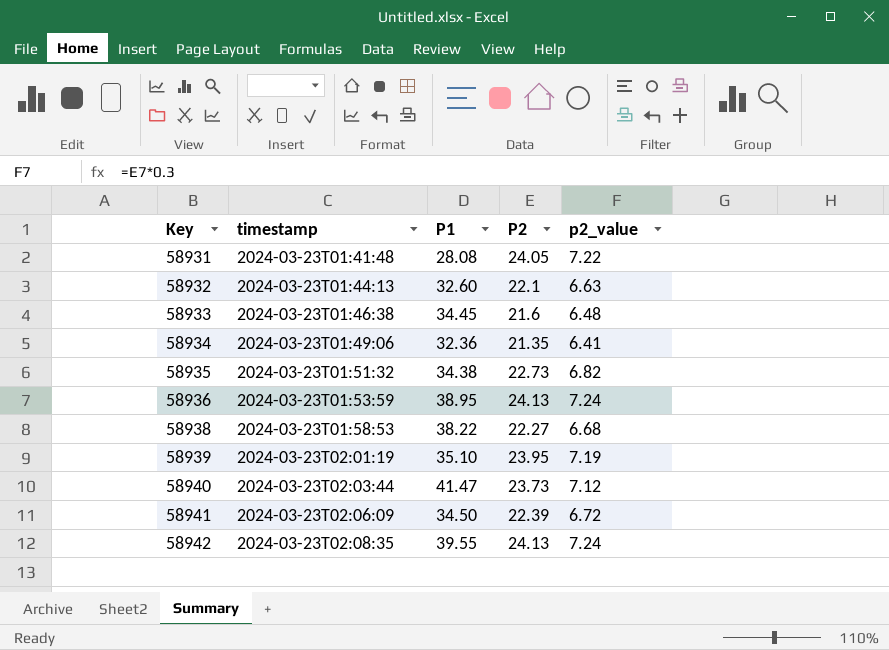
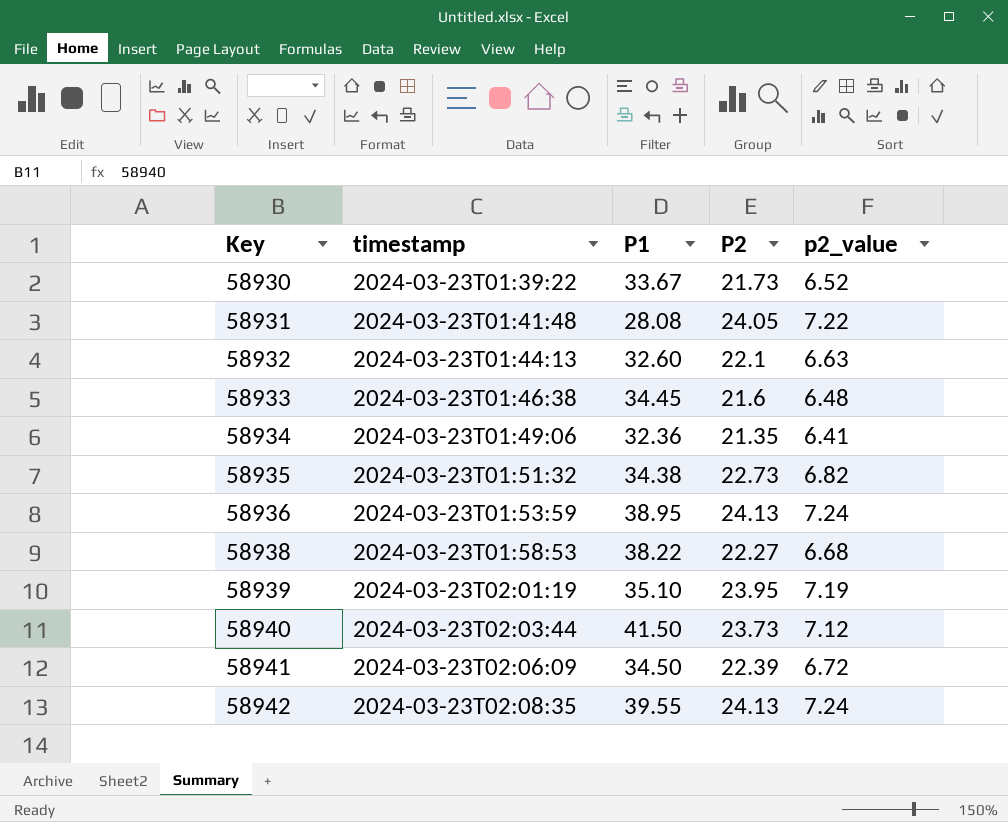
row 58930: none -> 2024-03-23T01:39:22 | 33.67 | 21.73 | 6.52
58940 | P1: 41.47 -> 41.50

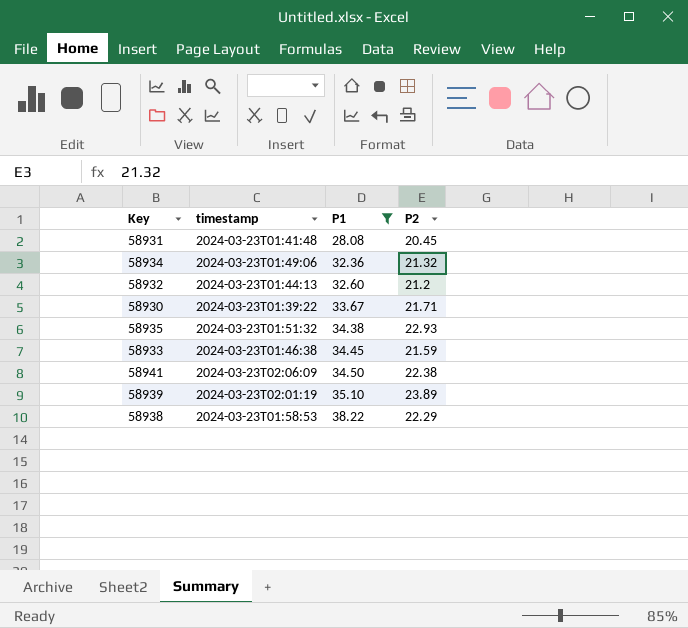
filter: none -> P1 <= 38.22
row order: Key ascending -> P1 ascending
column p2_value | formula: [P2] * 0.3 -> none
58931 | P2: 24.05 -> 20.45
58934 | P2: 21.35 -> 21.32
58932 | P2: 22.1 -> 21.2
58930 | P2: 21.73 -> 21.71
58935 | P2: 22.73 -> 22.93
58933 | P2: 21.6 -> 21.59
58941 | P2: 22.39 -> 22.38
58939 | P2: 23.95 -> 23.89
58938 | P2: 22.27 -> 22.29

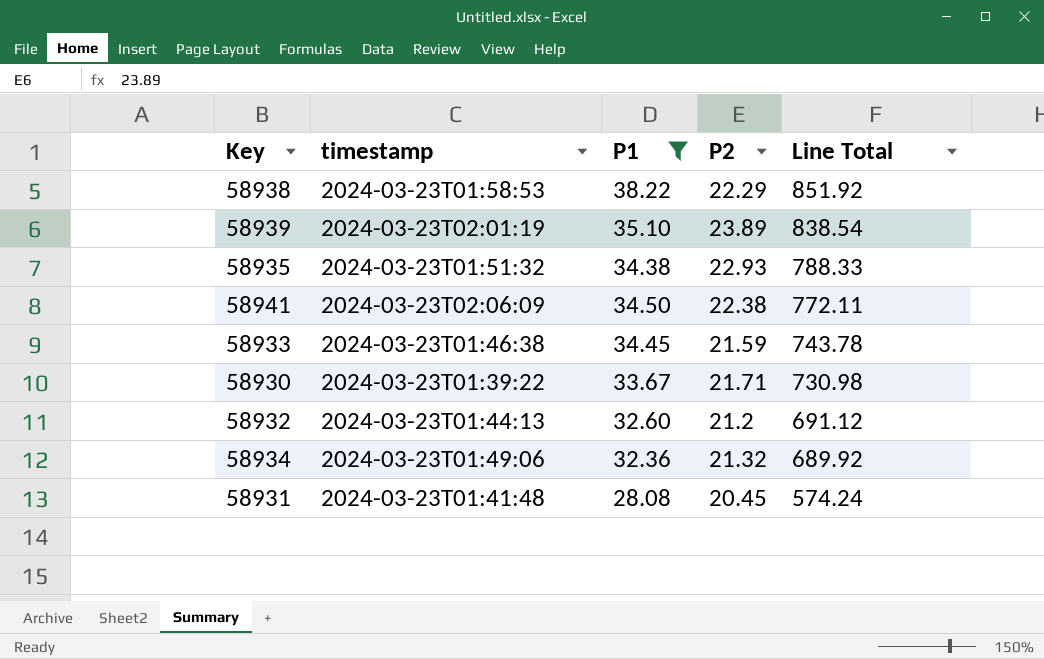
row order: P1 ascending -> Line Total descending
column Line Total | formula: none -> [P1] * [P2]

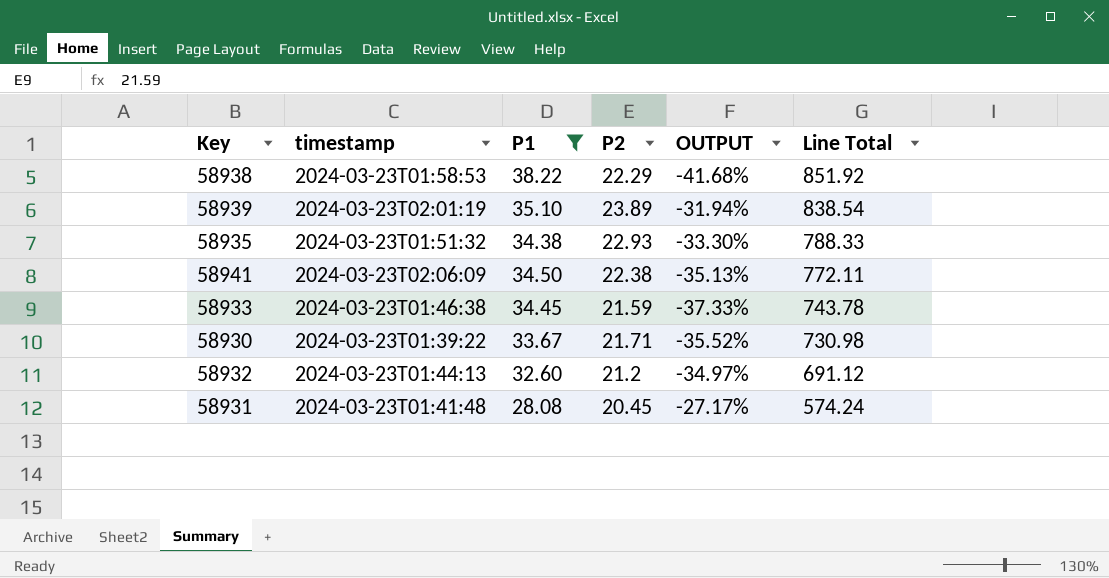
column OUTPUT | formula: none -> ([P2] - [P1]) / [P1]
row 58934: 2024-03-23T01:49:06 | 32.36 | 21.32 | 689.92 -> none

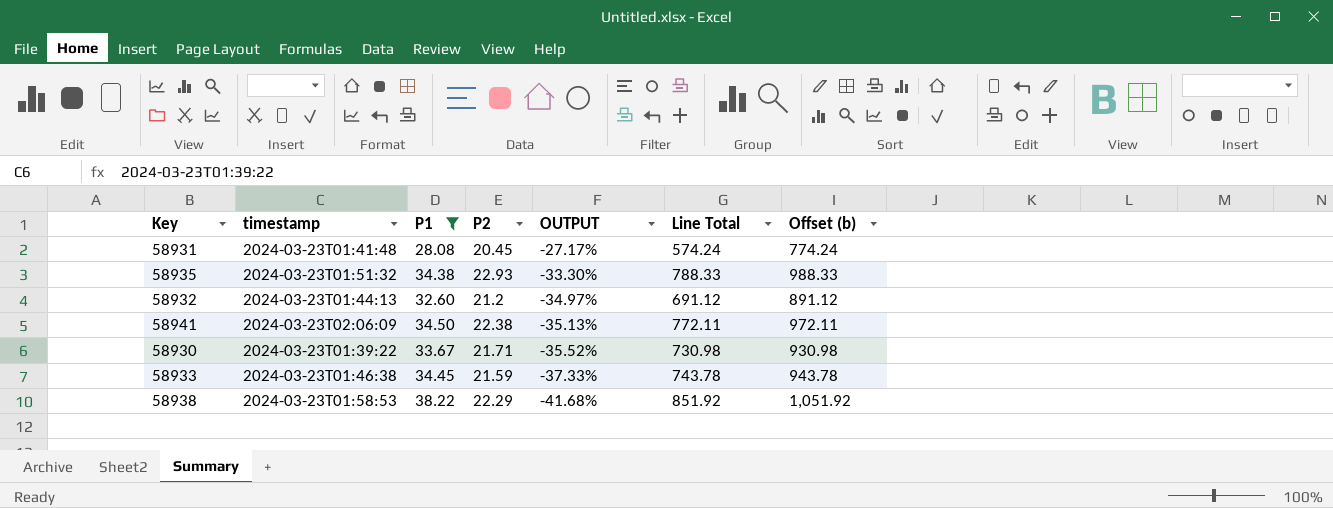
row order: Line Total descending -> OUTPUT descending
column Offset (b) | formula: none -> [Line Total] + 200
row 58939: 2024-03-23T02:01:19 | 35.10 | 23.89 | -31.94% | 838.54 -> none

